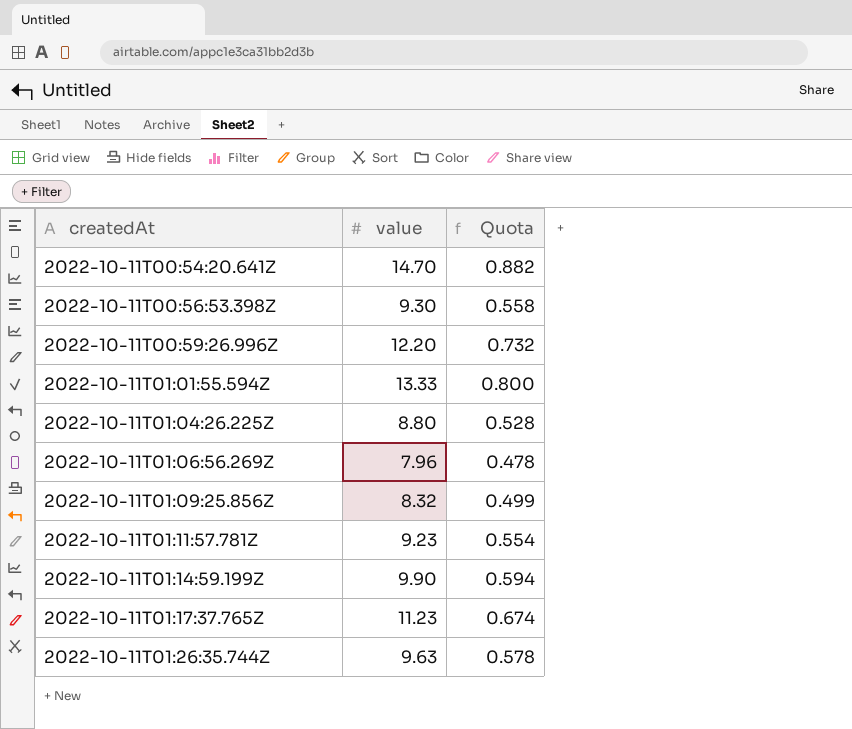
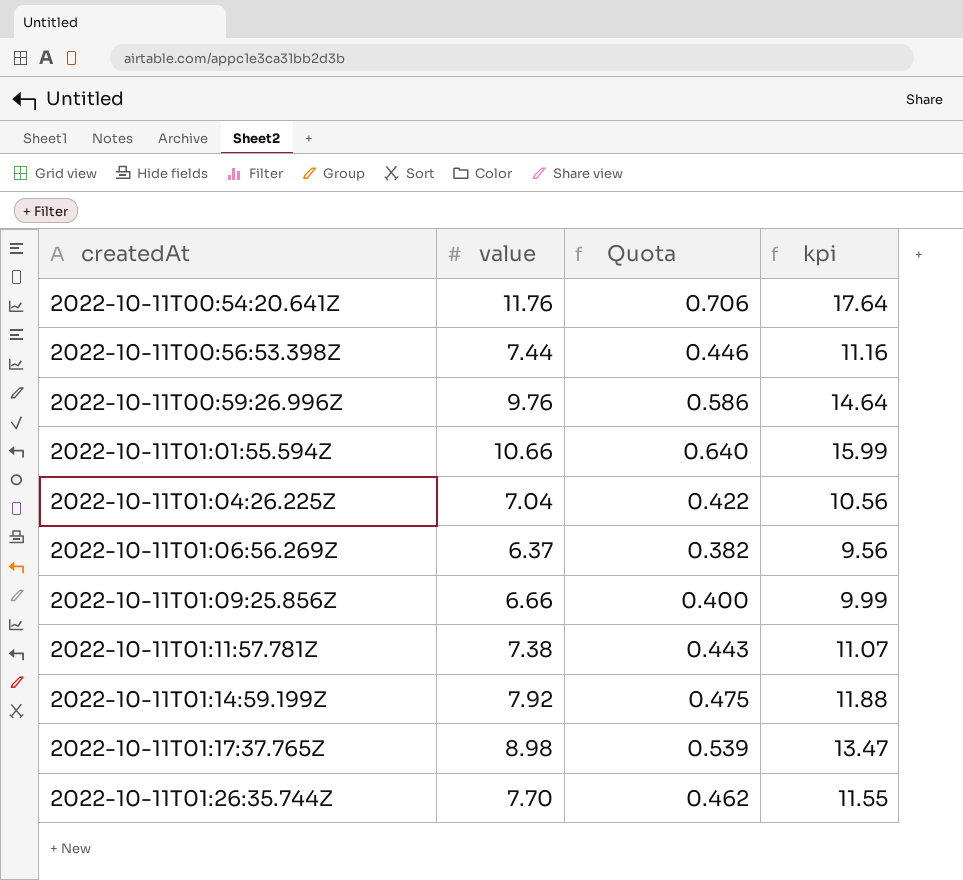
column kpi | formula: none -> [value] * 1.5
2022-10-11T00:54:20.641Z | value: 14.70 -> 11.76
2022-10-11T00:54:20.641Z | Quota: 0.882 -> 0.706
2022-10-11T00:56:53.398Z | value: 9.30 -> 7.44
2022-10-11T00:56:53.398Z | Quota: 0.558 -> 0.446
2022-10-11T00:59:26.996Z | value: 12.20 -> 9.76
2022-10-11T00:59:26.996Z | Quota: 0.732 -> 0.586
2022-10-11T01:01:55.594Z | value: 13.33 -> 10.66
2022-10-11T01:01:55.594Z | Quota: 0.800 -> 0.640
2022-10-11T01:04:26.225Z | value: 8.80 -> 7.04
2022-10-11T01:04:26.225Z | Quota: 0.528 -> 0.422
2022-10-11T01:06:56.269Z | value: 7.96 -> 6.37
2022-10-11T01:06:56.269Z | Quota: 0.478 -> 0.382
2022-10-11T01:09:25.856Z | value: 8.32 -> 6.66
2022-10-11T01:09:25.856Z | Quota: 0.499 -> 0.400
2022-10-11T01:11:57.781Z | value: 9.23 -> 7.38
2022-10-11T01:11:57.781Z | Quota: 0.554 -> 0.443
2022-10-11T01:14:59.199Z | value: 9.90 -> 7.92
2022-10-11T01:14:59.199Z | Quota: 0.594 -> 0.475
2022-10-11T01:17:37.765Z | value: 11.23 -> 8.98
2022-10-11T01:17:37.765Z | Quota: 0.674 -> 0.539
2022-10-11T01:26:35.744Z | value: 9.63 -> 7.70
2022-10-11T01:26:35.744Z | Quota: 0.578 -> 0.462

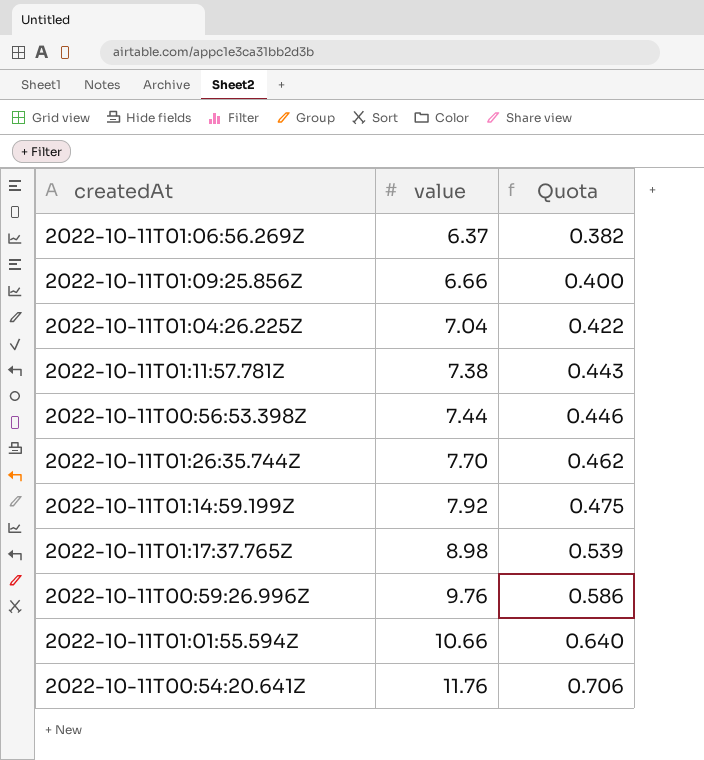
row order: createdAt ascending -> value ascending
column kpi | formula: [value] * 1.5 -> none

